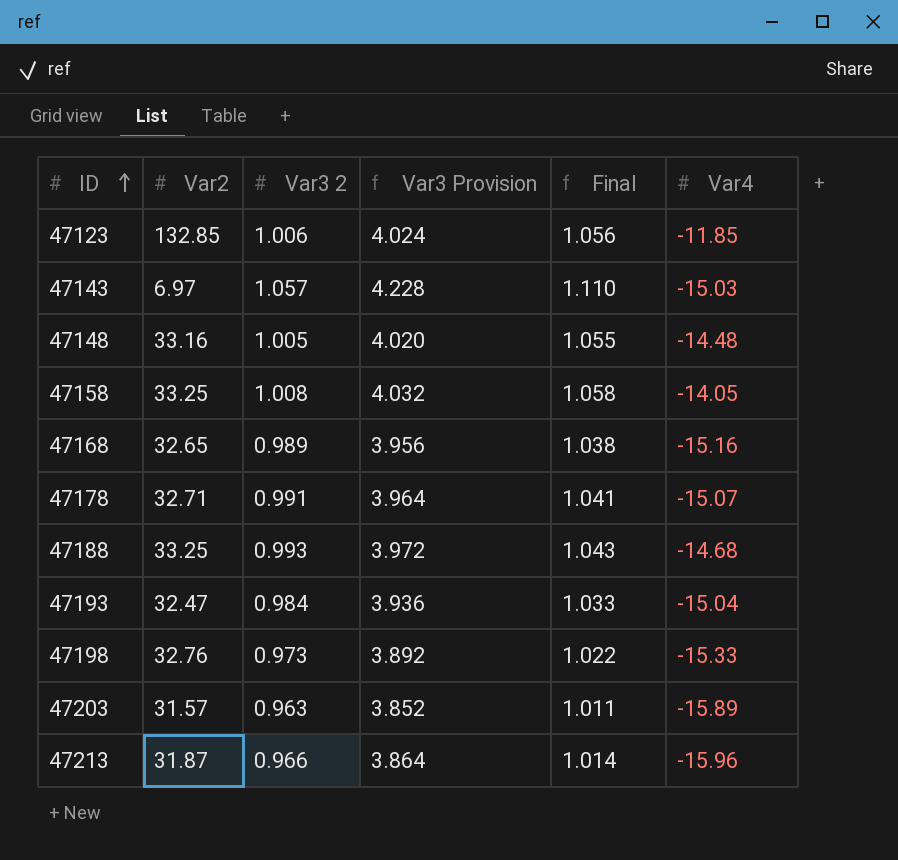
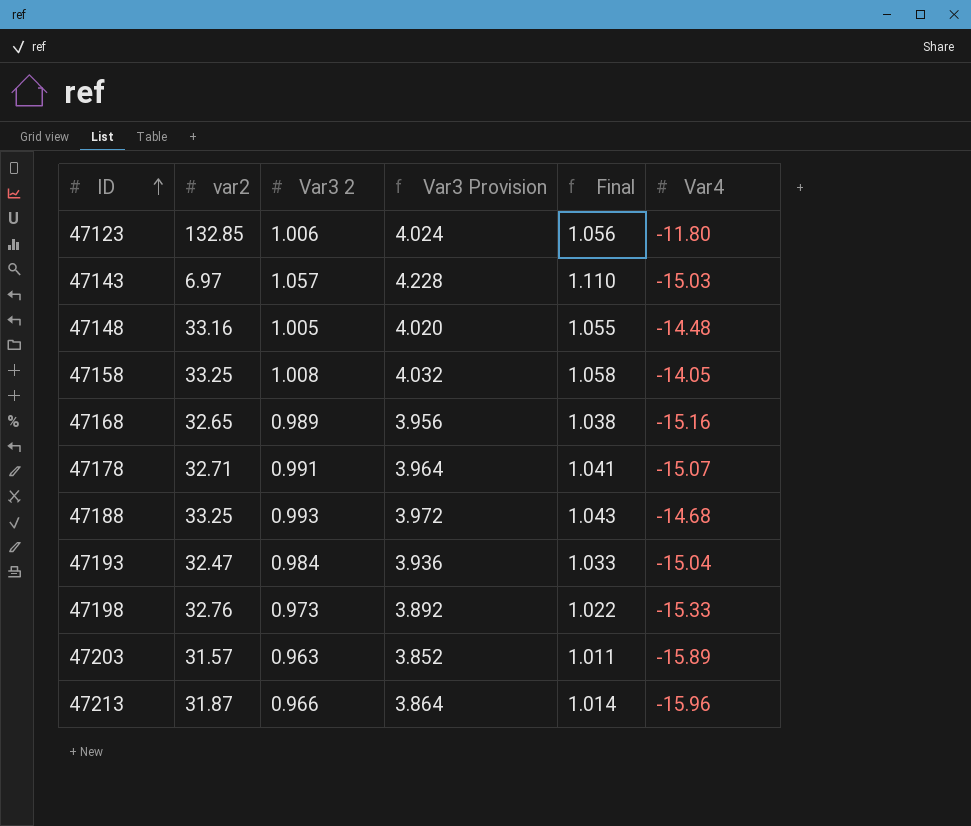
column name: Var2 -> var2
47123 | Var4: -11.85 -> -11.80

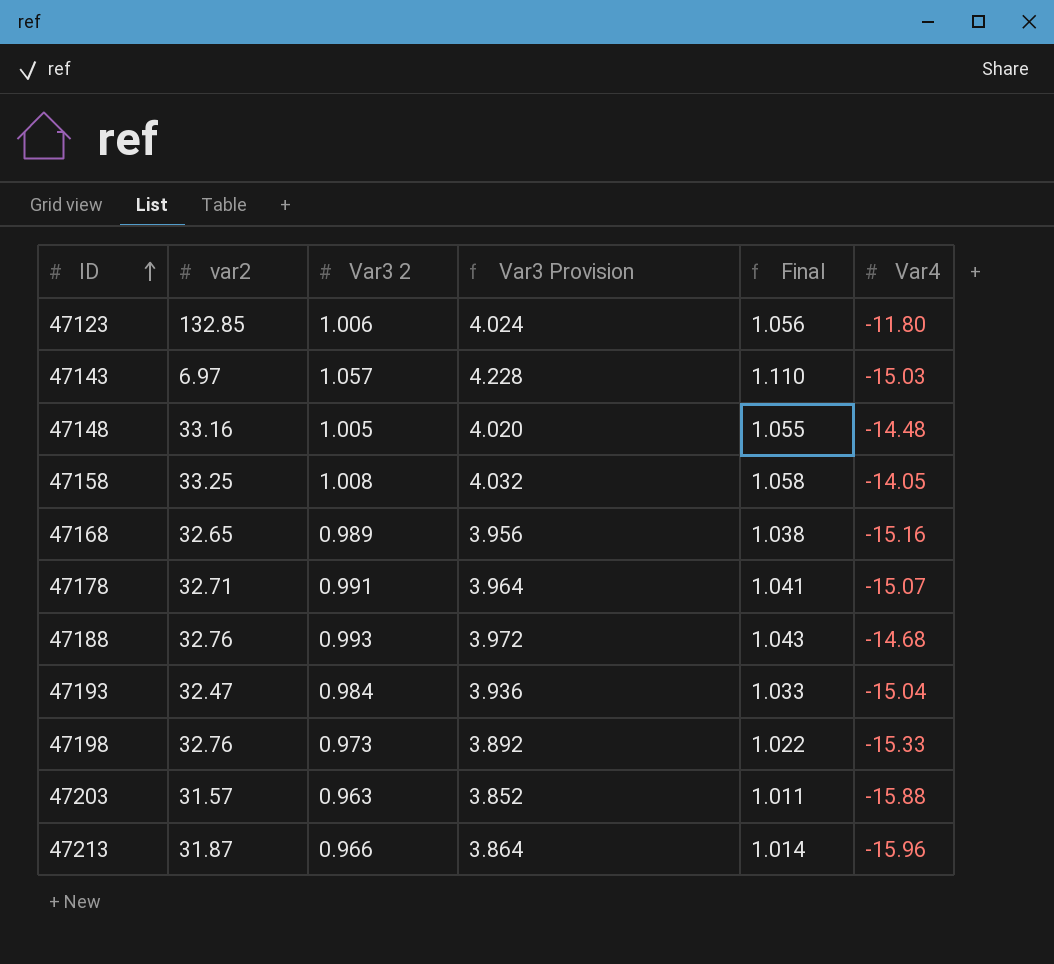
47188 | var2: 33.25 -> 32.76
47203 | Var4: -15.89 -> -15.88

